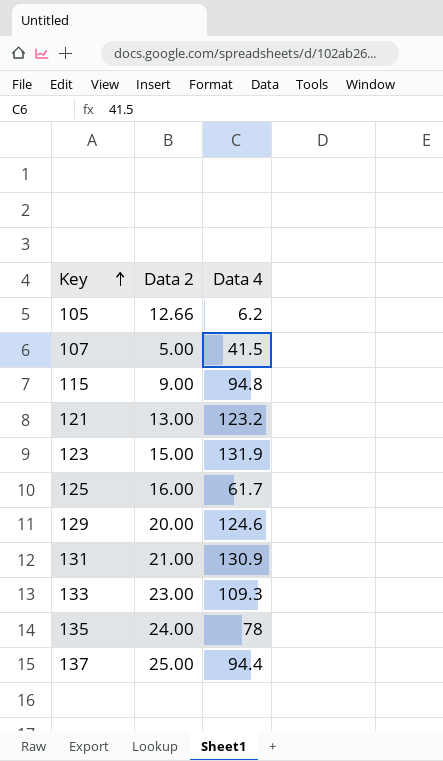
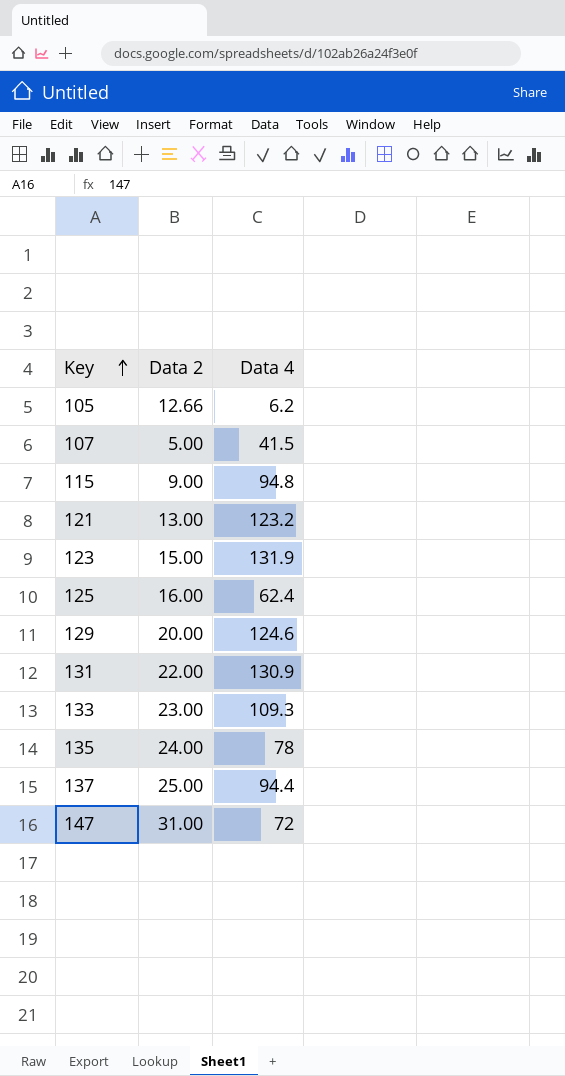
125 | Data 4: 61.7 -> 62.4
131 | Data 2: 21.00 -> 22.00
row 147: none -> 31.00 | 72

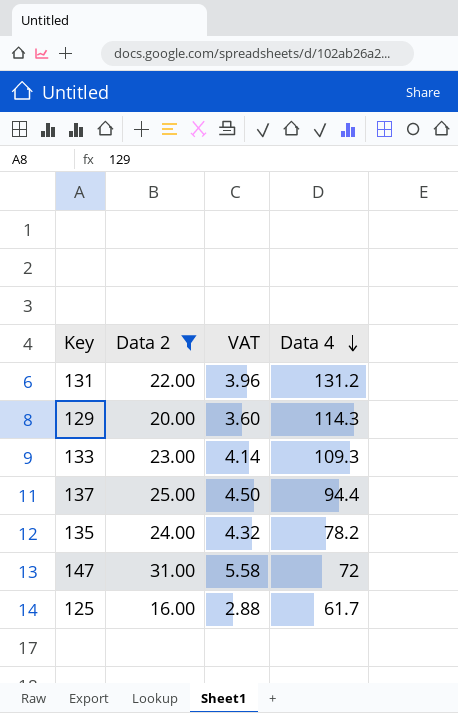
filter: none -> Data 2 >= 16.00
row order: Key ascending -> Data 4 descending
column VAT | formula: none -> [Data 2] * 0.18
131 | Data 4: 130.9 -> 131.2
129 | Data 4: 124.6 -> 114.3
135 | Data 4: 78 -> 78.2
125 | Data 4: 62.4 -> 61.7

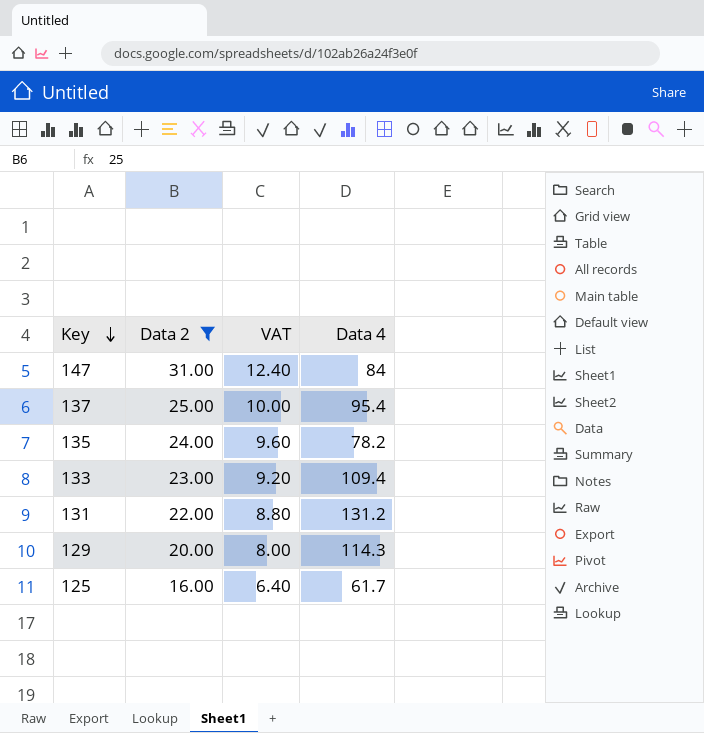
row order: Data 4 descending -> Key descending
column VAT | formula: [Data 2] * 0.18 -> [Data 2] * 0.4
147 | Data 4: 72 -> 84
137 | Data 4: 94.4 -> 95.4
133 | Data 4: 109.3 -> 109.4

